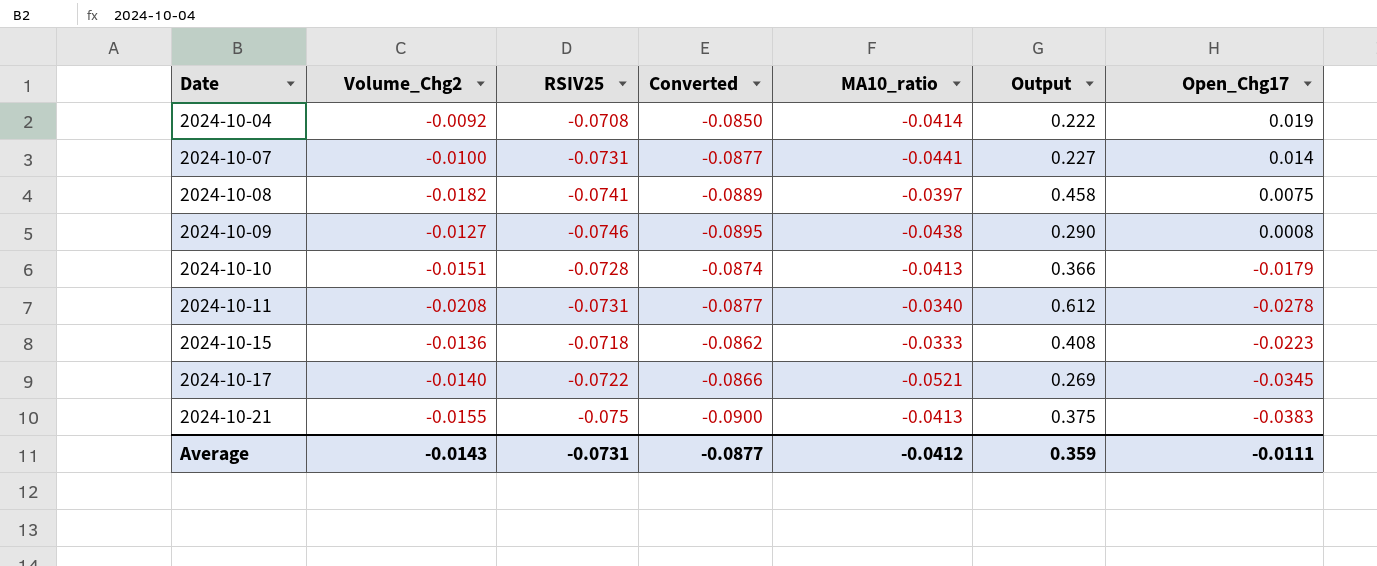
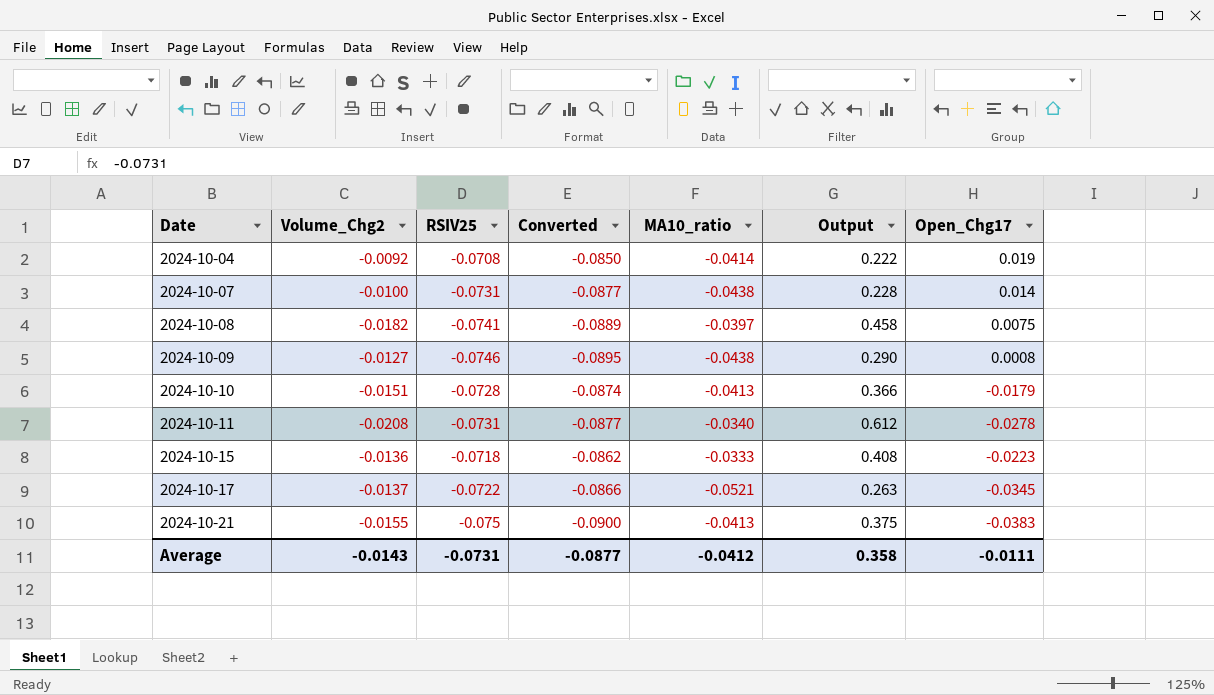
2024-10-07 | MA10_ratio: -0.0441 -> -0.0438
2024-10-07 | Output: 0.227 -> 0.228
2024-10-17 | Volume_Chg2: -0.0140 -> -0.0137
2024-10-17 | Output: 0.269 -> 0.263
Average | Output: 0.359 -> 0.358

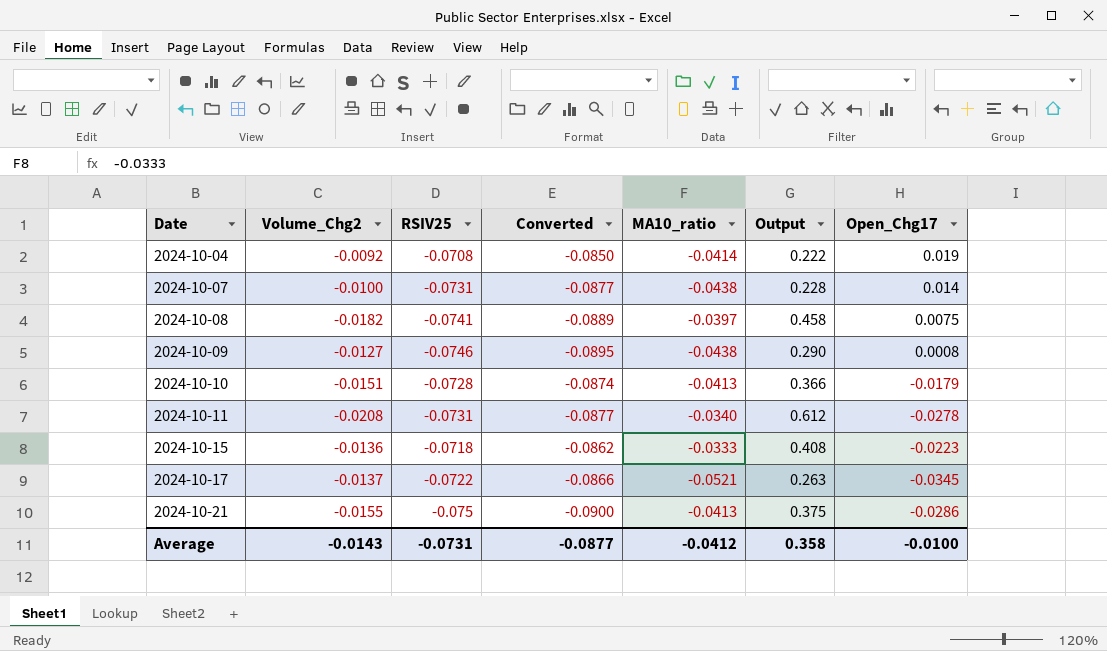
2024-10-21 | Open_Chg17: -0.0383 -> -0.0286
Average | Open_Chg17: -0.0111 -> -0.0100

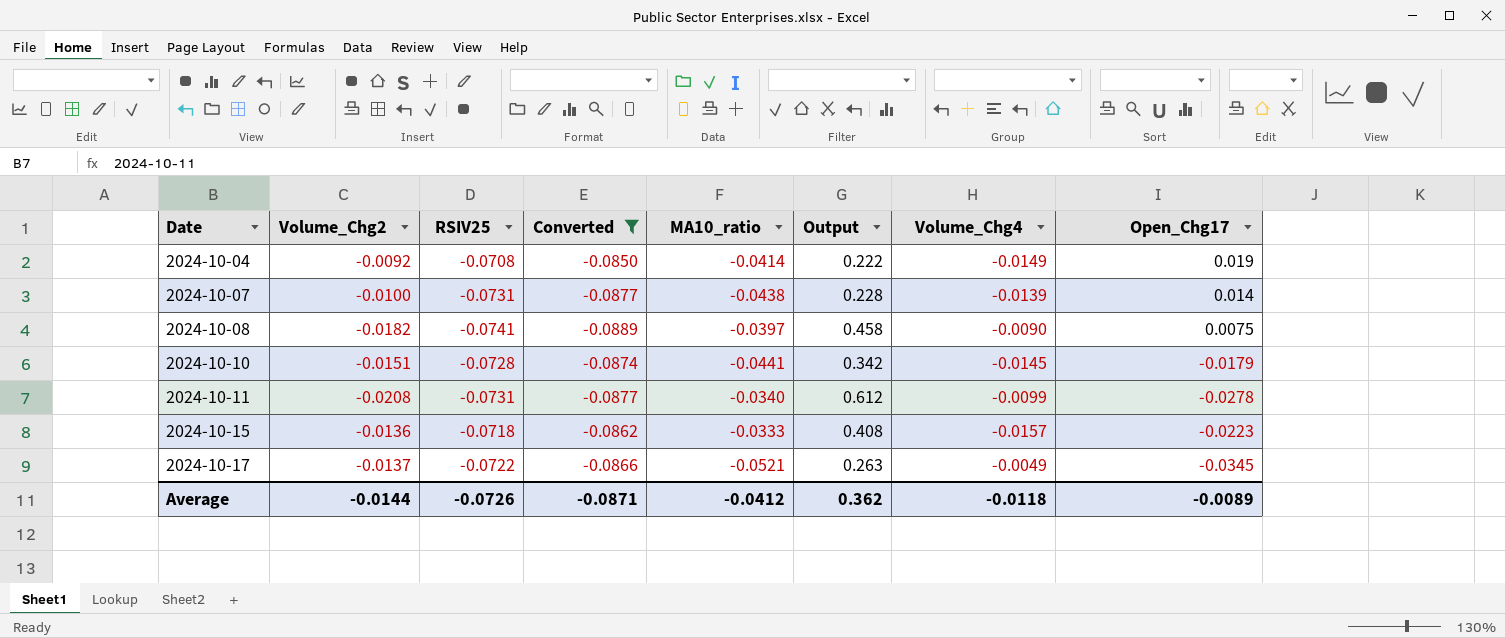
filter: none -> Converted >= -0.0889
column Volume_Chg4 | position: none -> 7
2024-10-10 | MA10_ratio: -0.0413 -> -0.0441
2024-10-10 | Output: 0.366 -> 0.342
Average | Volume_Chg2: -0.0143 -> -0.0144
Average | RSIV25: -0.0731 -> -0.0726
Average | Converted: -0.0877 -> -0.0871
Average | Output: 0.358 -> 0.362
Average | Open_Chg17: -0.0100 -> -0.0089

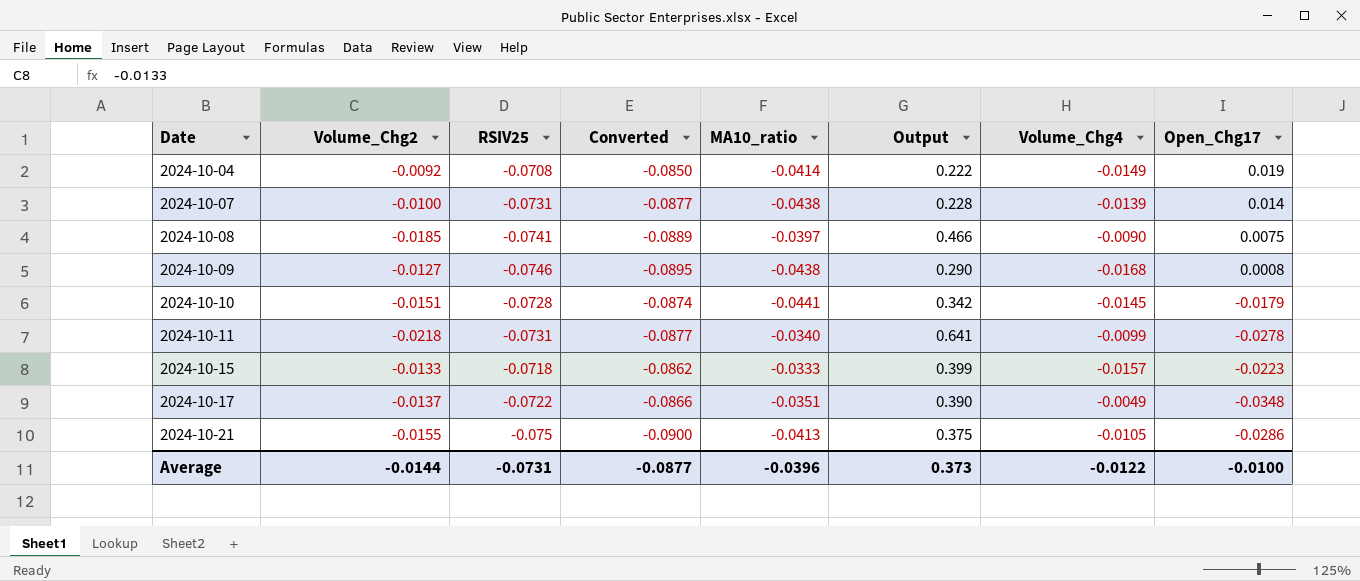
filter: Converted >= -0.0889 -> none
2024-10-08 | Volume_Chg2: -0.0182 -> -0.0185
2024-10-08 | Output: 0.458 -> 0.466
2024-10-11 | Volume_Chg2: -0.0208 -> -0.0218
2024-10-11 | Output: 0.612 -> 0.641
2024-10-15 | Volume_Chg2: -0.0136 -> -0.0133
2024-10-15 | Output: 0.408 -> 0.399
2024-10-17 | MA10_ratio: -0.0521 -> -0.0351
2024-10-17 | Output: 0.263 -> 0.390
2024-10-17 | Open_Chg17: -0.0345 -> -0.0348
Average | RSIV25: -0.0726 -> -0.0731
Average | Converted: -0.0871 -> -0.0877
Average | MA10_ratio: -0.0412 -> -0.0396
Average | Output: 0.362 -> 0.373
Average | Volume_Chg4: -0.0118 -> -0.0122
Average | Open_Chg17: -0.0089 -> -0.0100

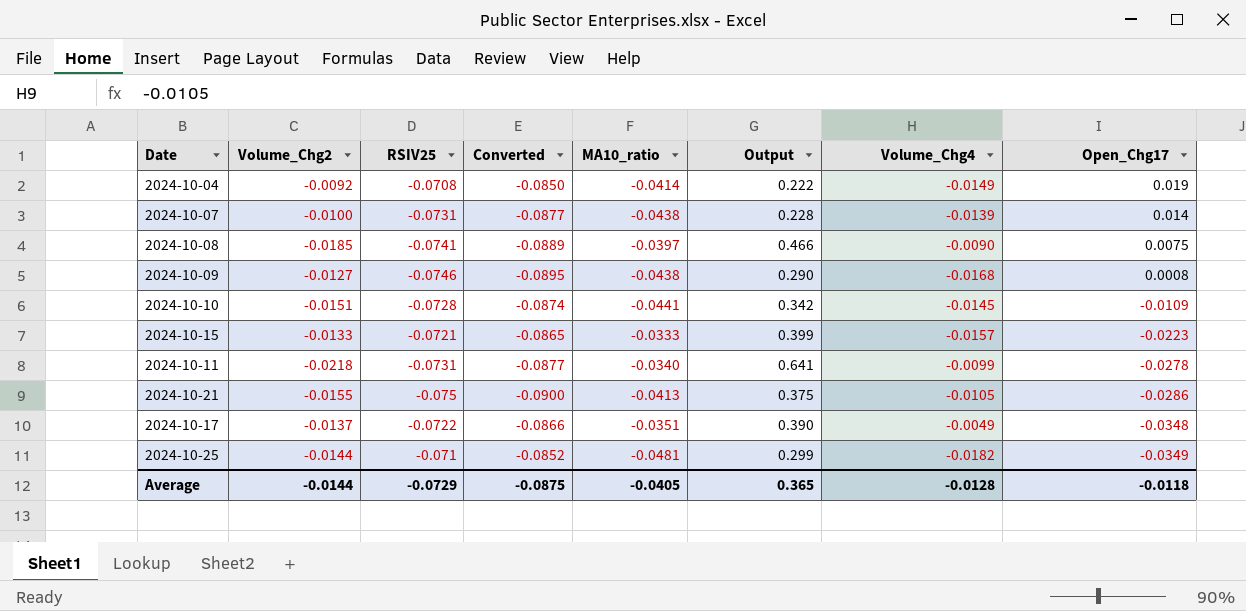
row order: Date ascending -> Open_Chg17 descending
2024-10-10 | Open_Chg17: -0.0179 -> -0.0109
2024-10-15 | RSIV25: -0.0718 -> -0.0721
2024-10-15 | Converted: -0.0862 -> -0.0865
row 2024-10-25: none -> -0.0144 | -0.071 | -0.0852 | -0.0481 | 0.299 | -0.0182 | -0.0349
Average | RSIV25: -0.0731 -> -0.0729
Average | Converted: -0.0877 -> -0.0875
Average | MA10_ratio: -0.0396 -> -0.0405
Average | Output: 0.373 -> 0.365
Average | Volume_Chg4: -0.0122 -> -0.0128
Average | Open_Chg17: -0.0100 -> -0.0118

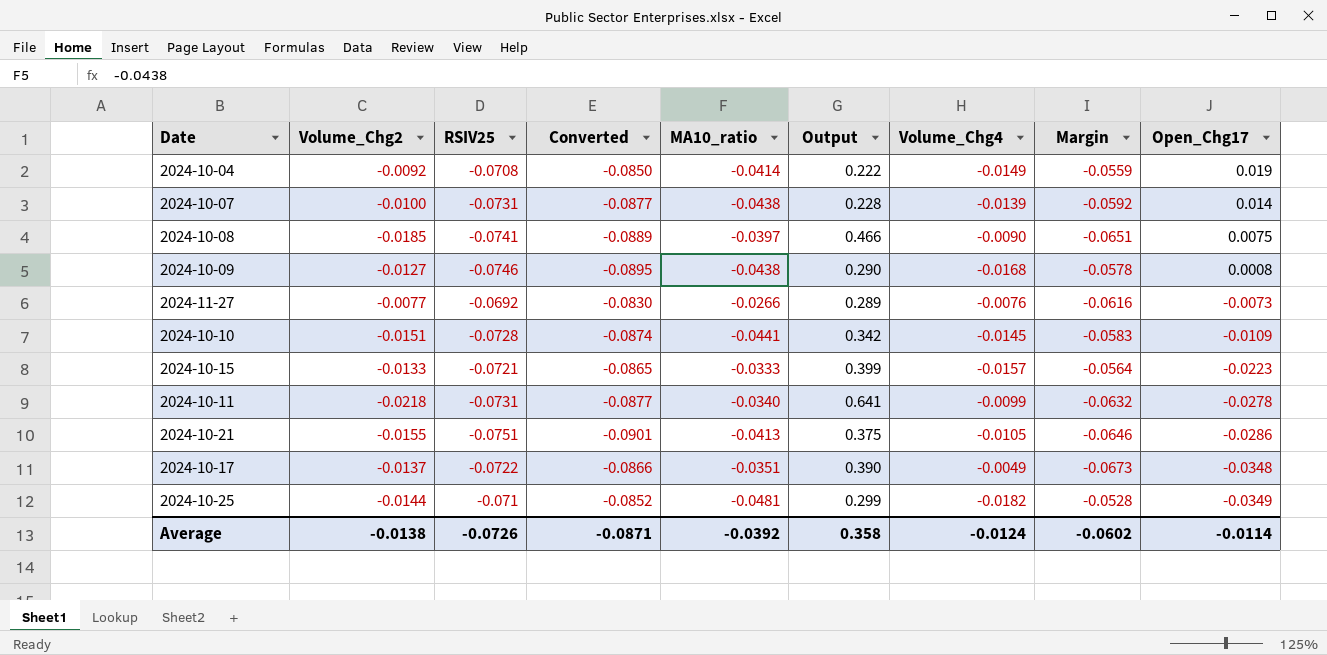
column Margin | formula: none -> [RSIV25] - [Volume_Chg4]
row 2024-11-27: none -> -0.0077 | -0.0692 | -0.0830 | -0.0266 | 0.289 | -0.0076 | -0.0616 | -0.0073
2024-10-21 | RSIV25: -0.075 -> -0.0751
2024-10-21 | Converted: -0.0900 -> -0.0901
Average | Volume_Chg2: -0.0144 -> -0.0138
Average | RSIV25: -0.0729 -> -0.0726
Average | Converted: -0.0875 -> -0.0871
Average | MA10_ratio: -0.0405 -> -0.0392
Average | Output: 0.365 -> 0.358
Average | Volume_Chg4: -0.0128 -> -0.0124
Average | Open_Chg17: -0.0118 -> -0.0114

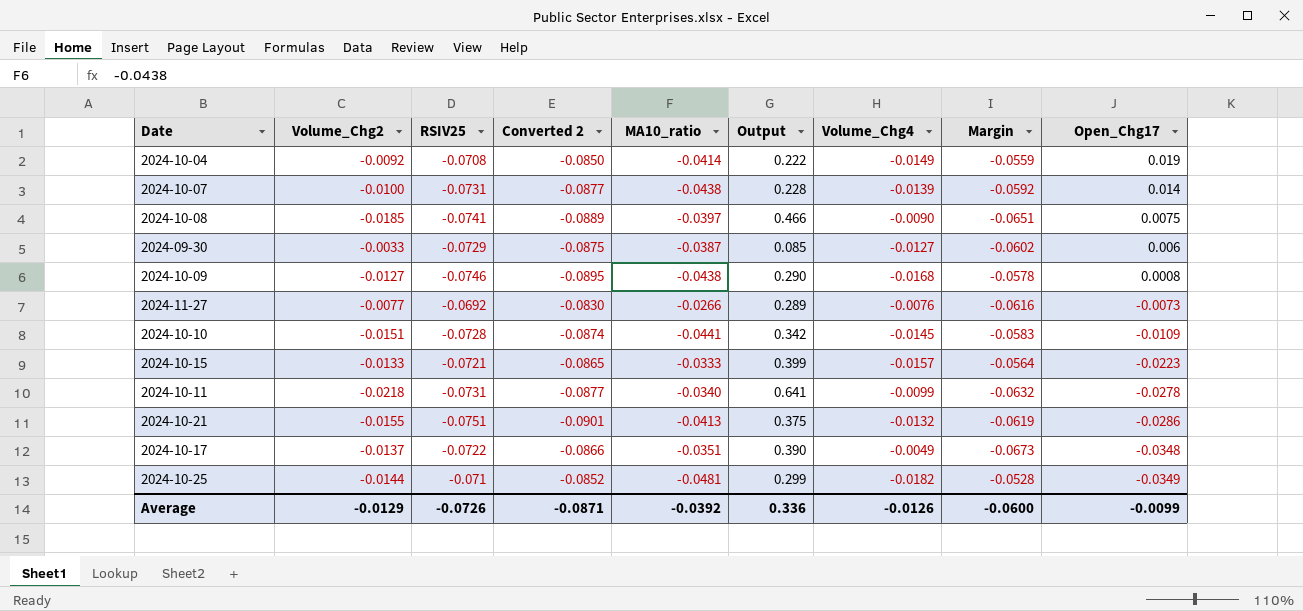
column name: Converted -> Converted 2
row 2024-09-30: none -> -0.0033 | -0.0729 | -0.0875 | -0.0387 | 0.085 | -0.0127 | -0.0602 | 0.006
2024-10-21 | Volume_Chg4: -0.0105 -> -0.0132
2024-10-21 | Margin: -0.0646 -> -0.0619
Average | Volume_Chg2: -0.0138 -> -0.0129
Average | Output: 0.358 -> 0.336
Average | Volume_Chg4: -0.0124 -> -0.0126
Average | Margin: -0.0602 -> -0.0600
Average | Open_Chg17: -0.0114 -> -0.0099

